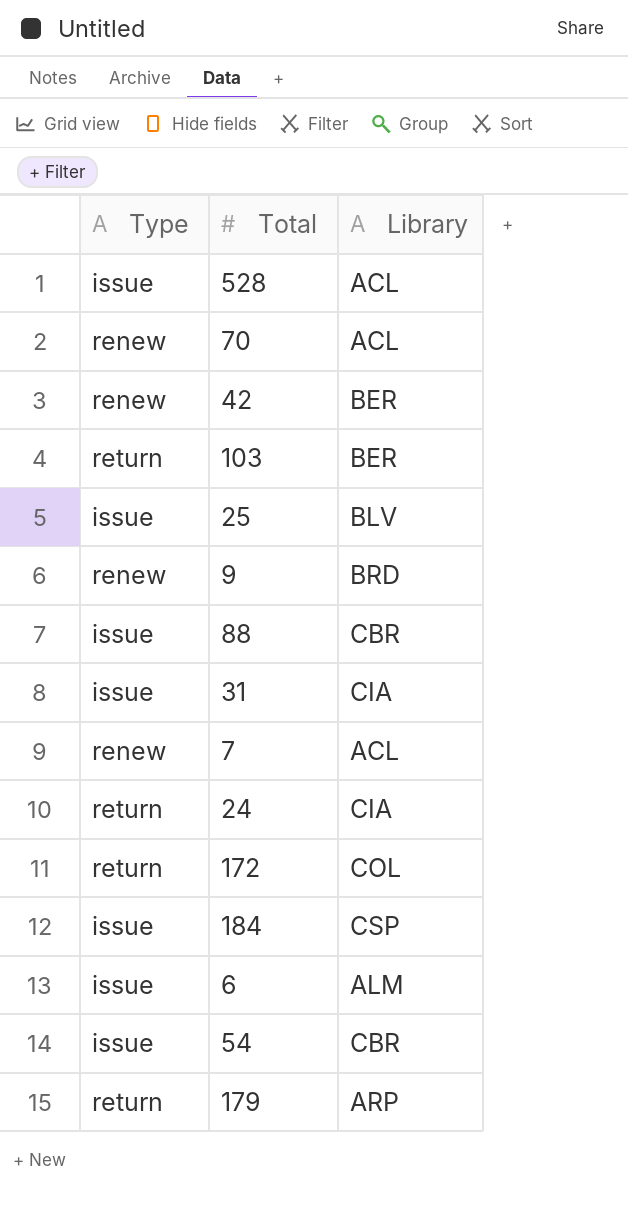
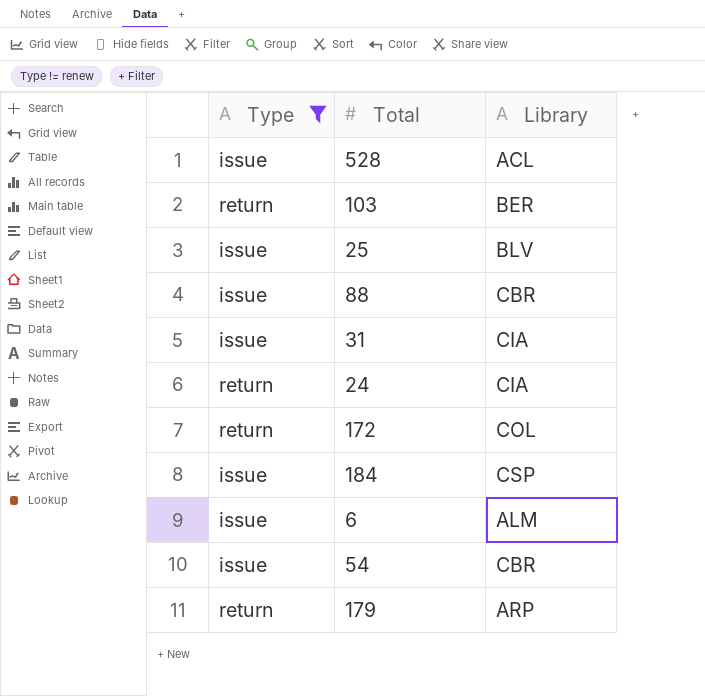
filter: none -> Type != renew

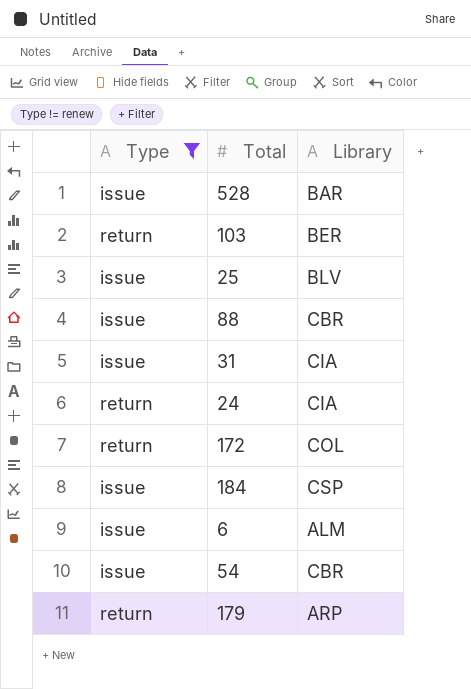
528 | Library: ACL -> BAR

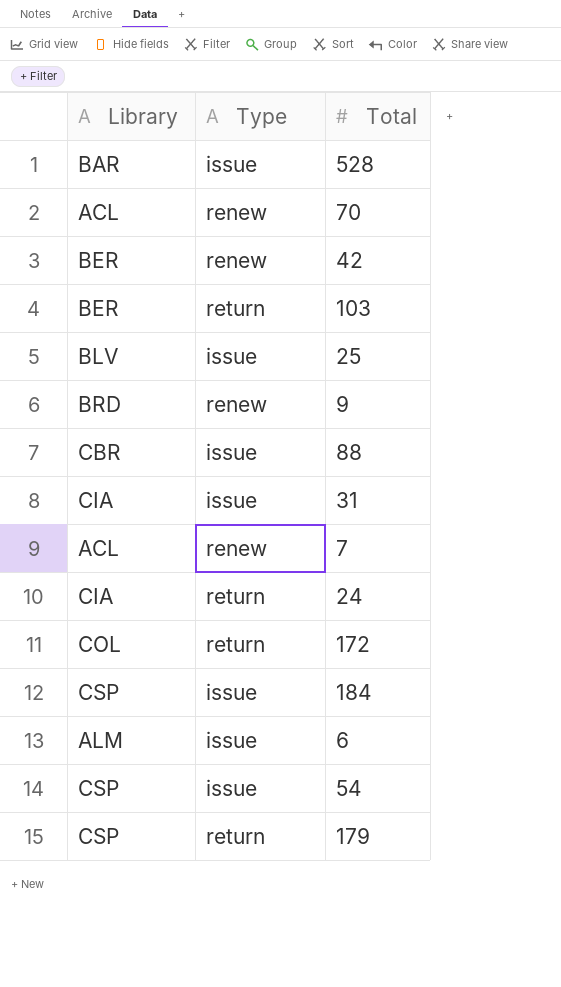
filter: Type != renew -> none
column Library | position: 3 -> 1
54 | Library: CBR -> CSP
179 | Library: ARP -> CSP

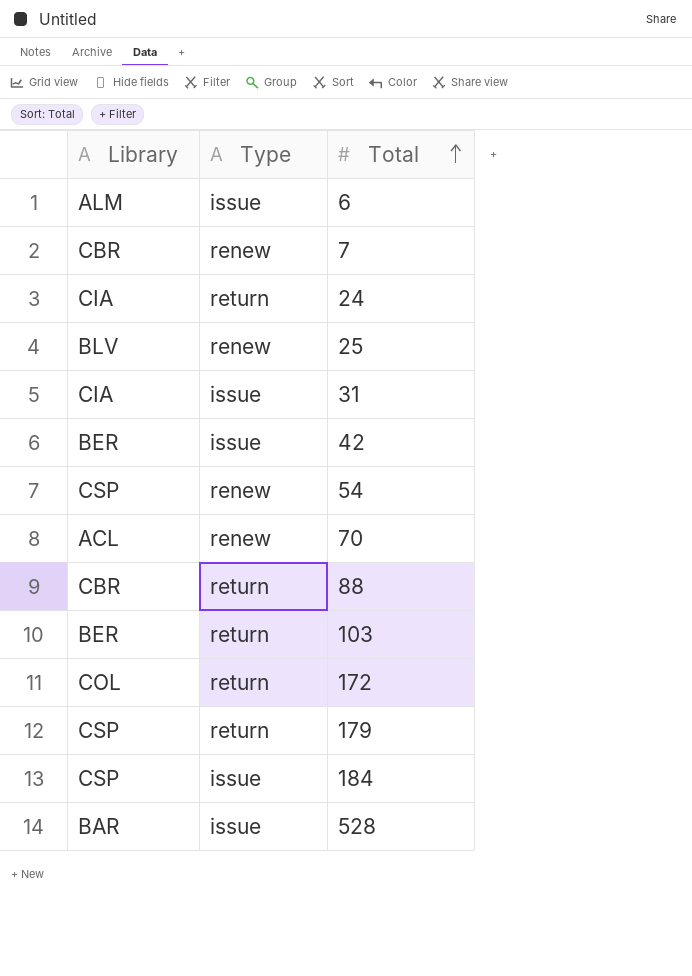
row order: none -> Total ascending
row 9: BRD | renew -> none
7 | Library: ACL -> CBR
25 | Type: issue -> renew
42 | Type: renew -> issue
54 | Type: issue -> renew
88 | Type: issue -> return

